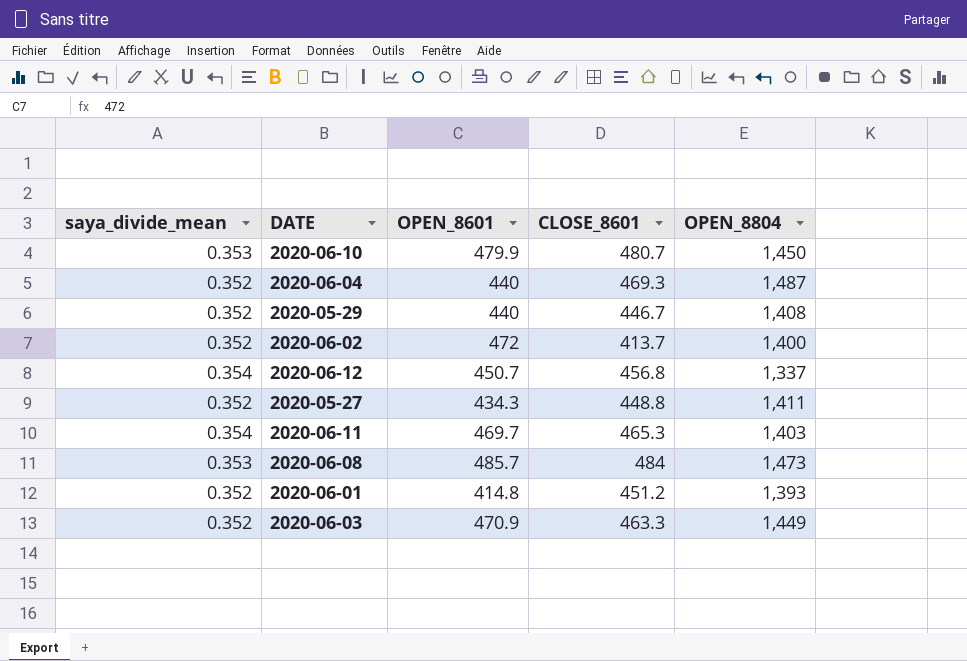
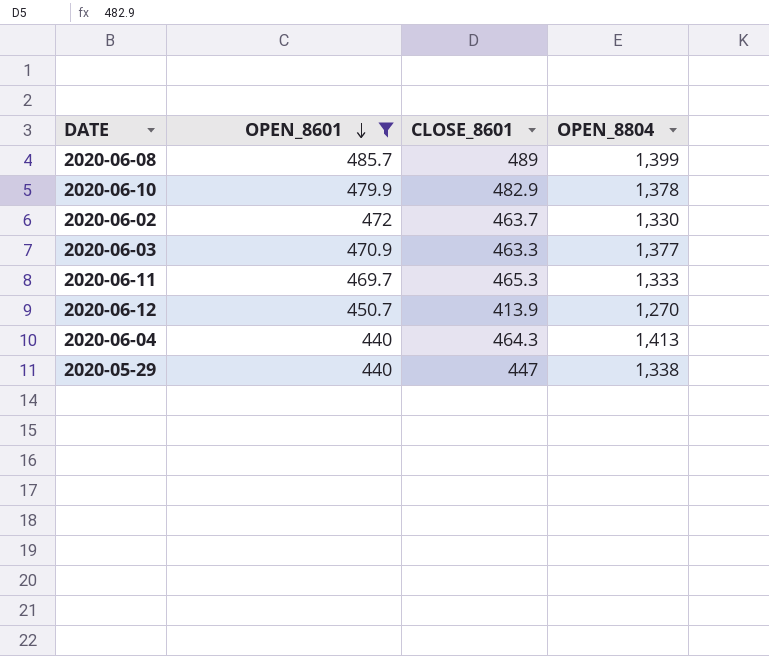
filter: none -> OPEN_8601 >= 440
row order: none -> OPEN_8601 descending
column saya_divide_mean | position: 1 -> none
2020-06-08 | CLOSE_8601: 484 -> 489
2020-06-08 | OPEN_8804: 1,473 -> 1,399
2020-06-10 | CLOSE_8601: 480.7 -> 482.9
2020-06-10 | OPEN_8804: 1,450 -> 1,378
2020-06-02 | CLOSE_8601: 413.7 -> 463.7
2020-06-02 | OPEN_8804: 1,400 -> 1,330
2020-06-03 | OPEN_8804: 1,449 -> 1,377
2020-06-11 | OPEN_8804: 1,403 -> 1,333
2020-06-12 | CLOSE_8601: 456.8 -> 413.9
2020-06-12 | OPEN_8804: 1,337 -> 1,270
2020-06-04 | CLOSE_8601: 469.3 -> 464.3
2020-06-04 | OPEN_8804: 1,487 -> 1,413
2020-05-29 | CLOSE_8601: 446.7 -> 447
2020-05-29 | OPEN_8804: 1,408 -> 1,338

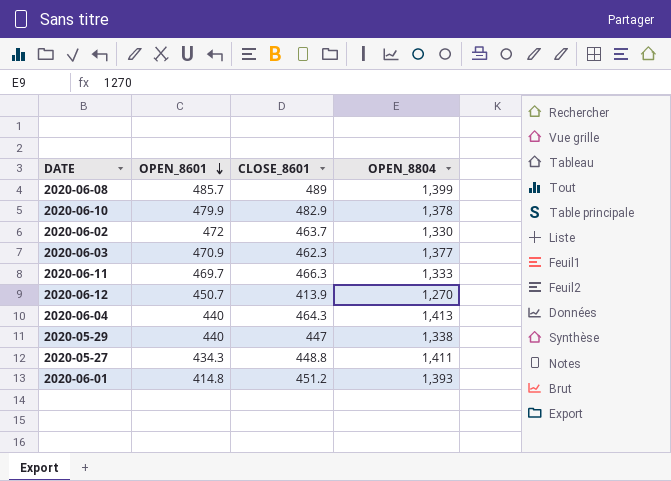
filter: OPEN_8601 >= 440 -> none
2020-06-03 | CLOSE_8601: 463.3 -> 462.3
2020-06-11 | CLOSE_8601: 465.3 -> 466.3

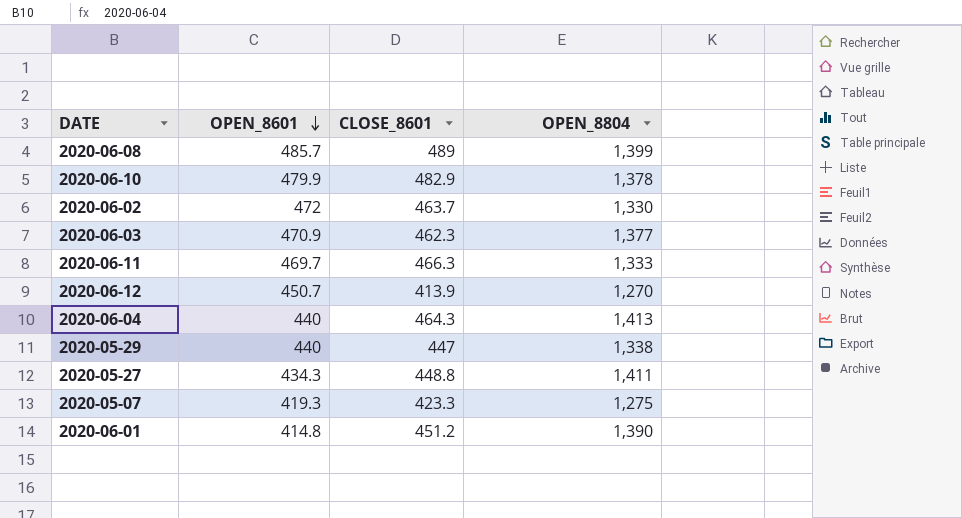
row 2020-05-07: none -> 419.3 | 423.3 | 1,275
2020-06-01 | OPEN_8804: 1,393 -> 1,390

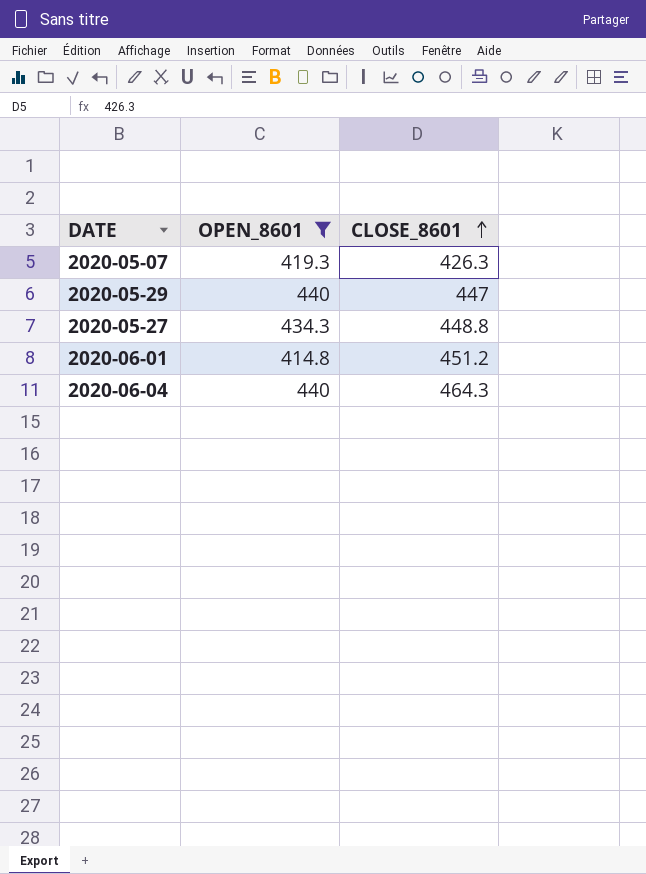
filter: none -> OPEN_8601 <= 440
row order: OPEN_8601 descending -> CLOSE_8601 ascending
column OPEN_8804 | position: 4 -> none
2020-05-07 | CLOSE_8601: 423.3 -> 426.3

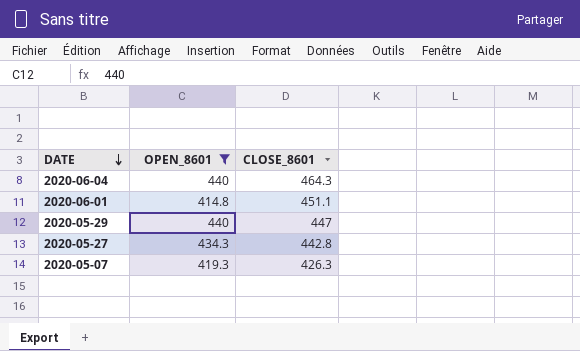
row order: CLOSE_8601 ascending -> DATE descending
2020-06-01 | CLOSE_8601: 451.2 -> 451.1
2020-05-27 | CLOSE_8601: 448.8 -> 442.8

